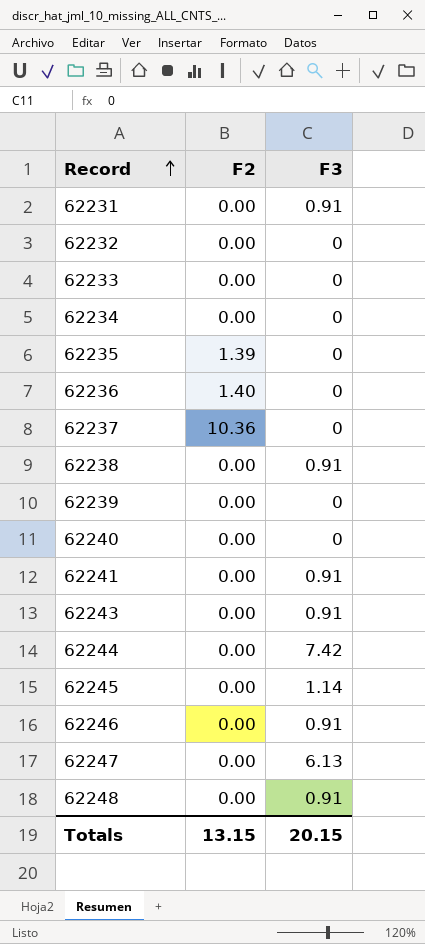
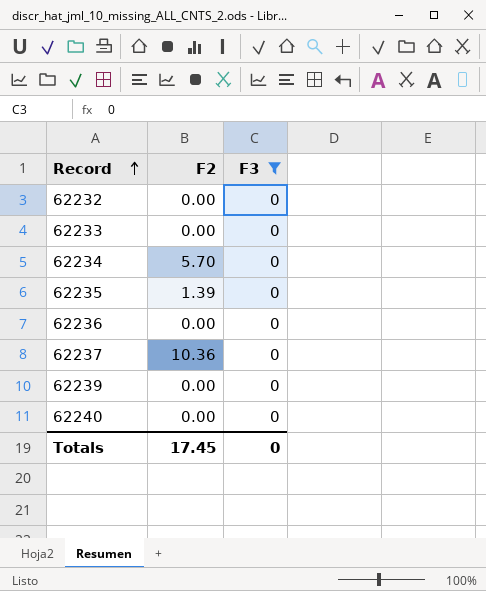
filter: none -> F3 = 0
62234 | F2: 0.00 -> 5.70
62236 | F2: 1.40 -> 0.00
Totals | F2: 13.15 -> 17.45
Totals | F3: 20.15 -> 0

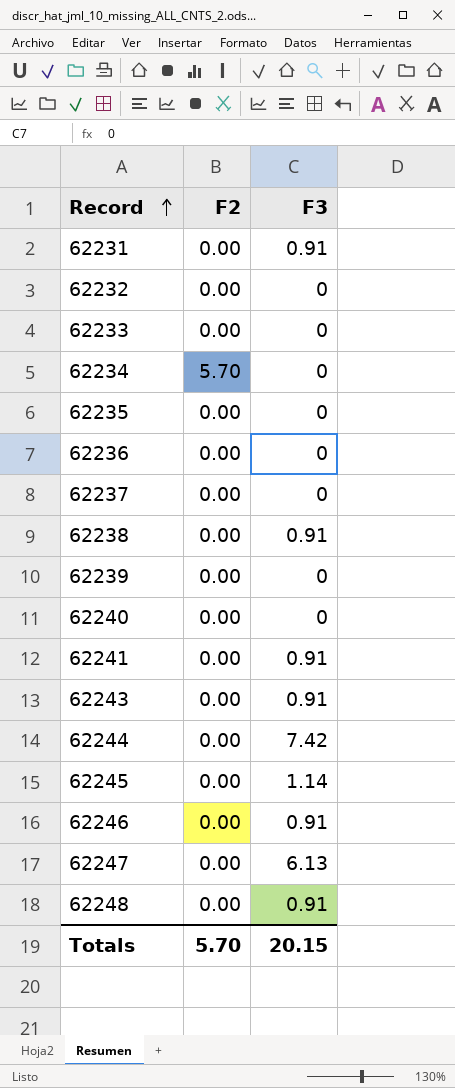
filter: F3 = 0 -> none
62235 | F2: 1.39 -> 0.00
62237 | F2: 10.36 -> 0.00
Totals | F2: 17.45 -> 5.70
Totals | F3: 0 -> 20.15

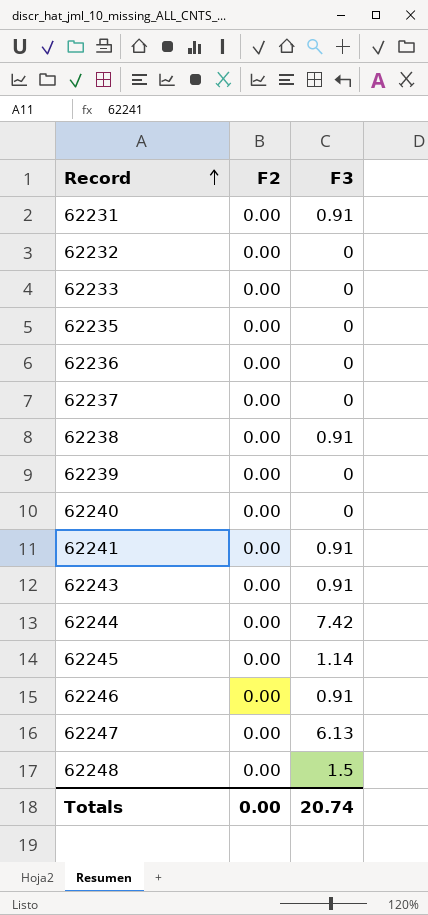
row 62234: 5.70 | 0 -> none
62248 | F3: 0.91 -> 1.5
Totals | F2: 5.70 -> 0.00
Totals | F3: 20.15 -> 20.74

